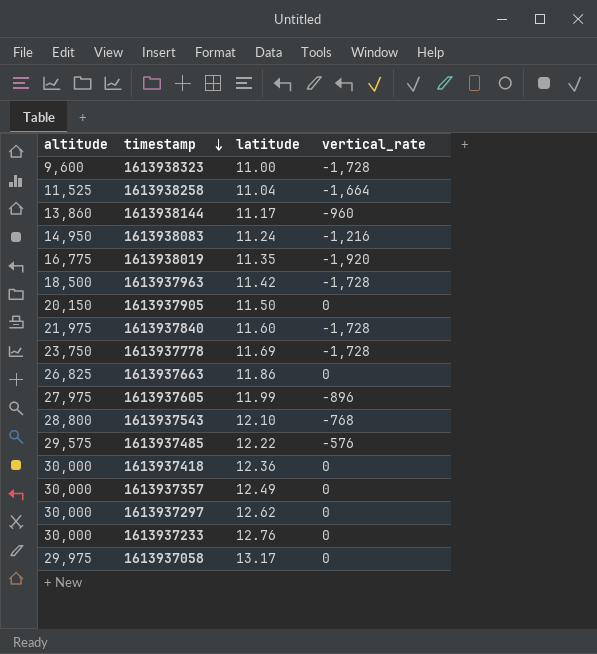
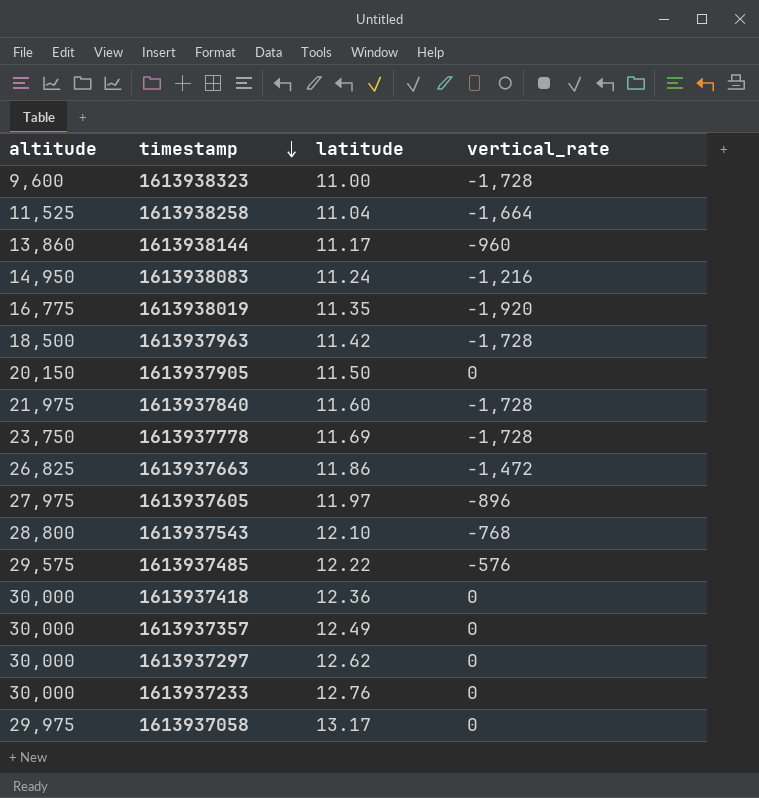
1613937663 | vertical_rate: 0 -> -1,472
1613937605 | latitude: 11.99 -> 11.97

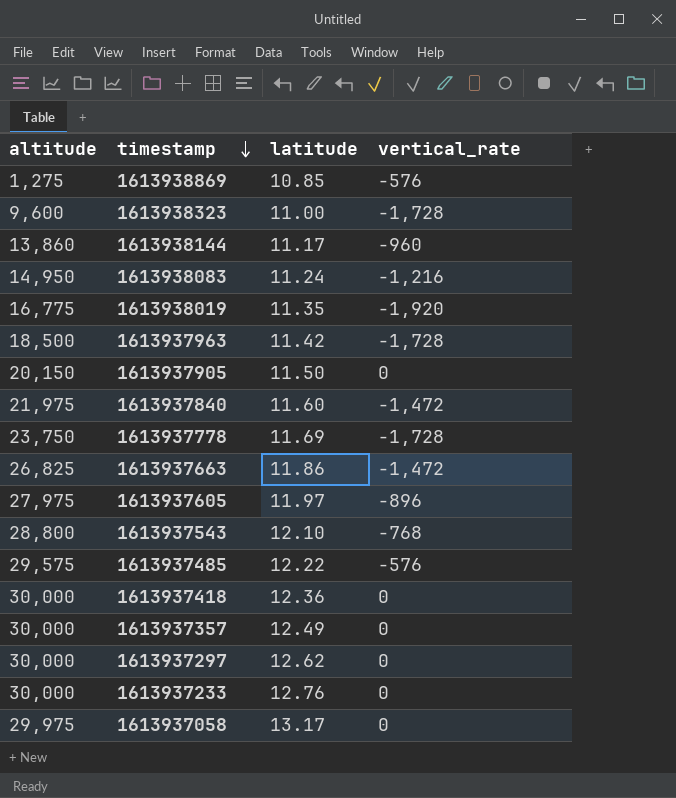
row 1613938258: 11,525 | 11.04 | -1,664 -> none
row 1613938869: none -> 1,275 | 10.85 | -576
1613937840 | vertical_rate: -1,728 -> -1,472

